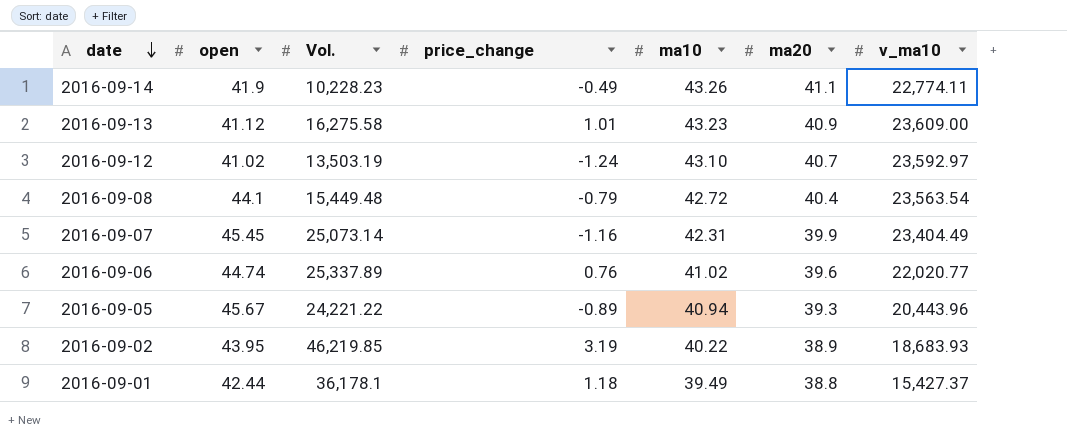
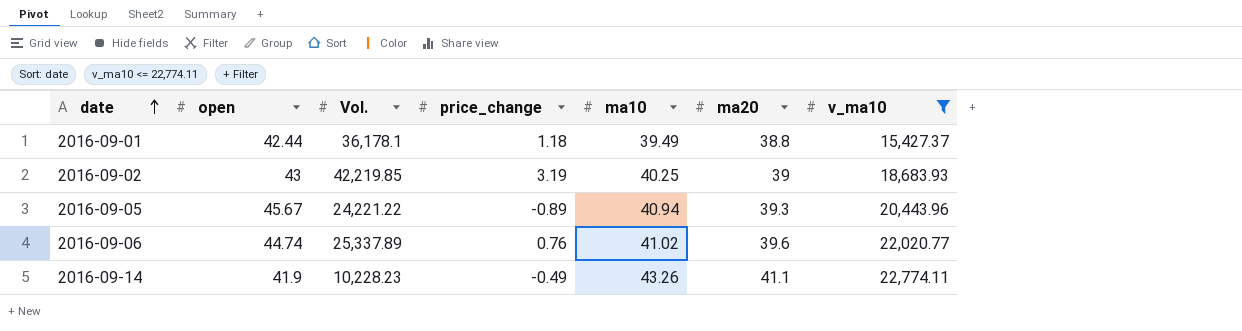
filter: none -> v_ma10 <= 22,774.11
row order: date descending -> date ascending
2016-09-02 | open: 43.95 -> 43
2016-09-02 | Vol.: 46,219.85 -> 42,219.85
2016-09-02 | ma10: 40.22 -> 40.25
2016-09-02 | ma20: 38.9 -> 39

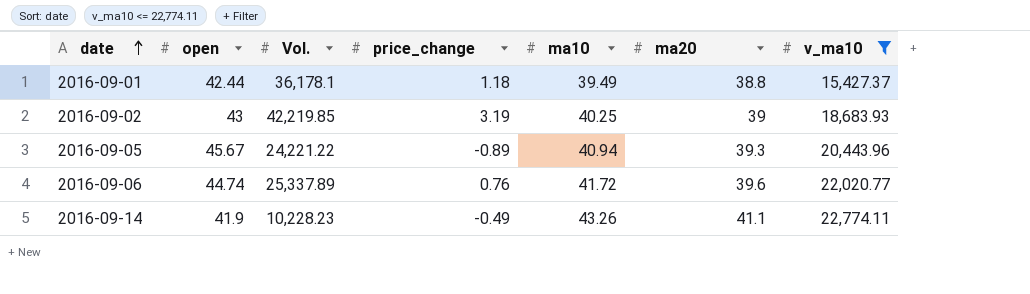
2016-09-06 | ma10: 41.02 -> 41.72

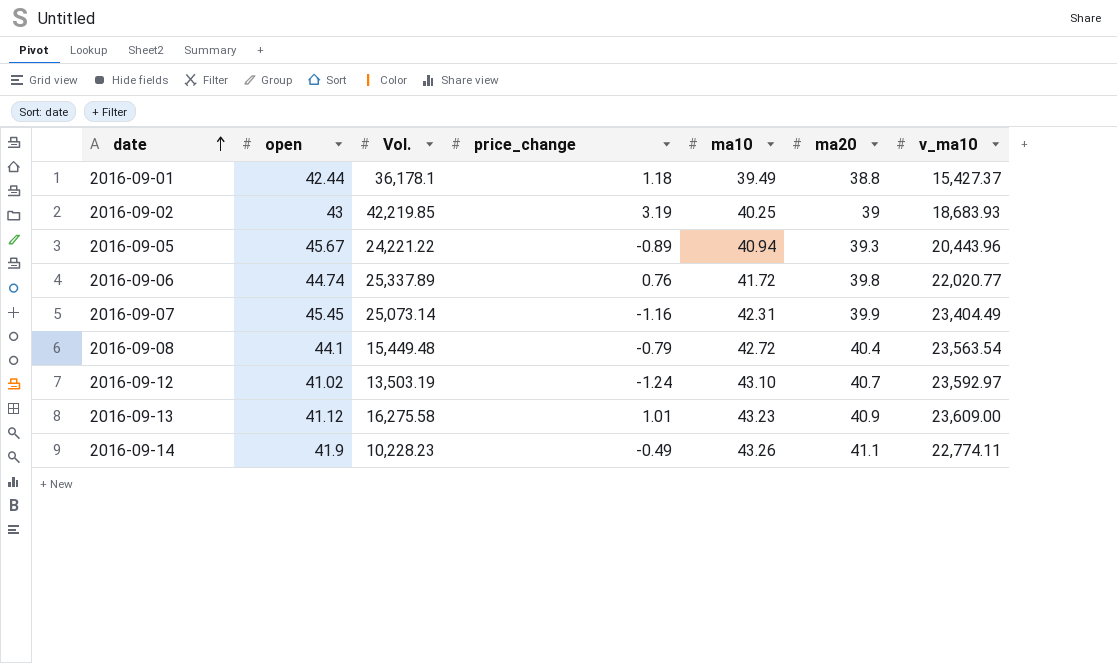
filter: v_ma10 <= 22,774.11 -> none
2016-09-06 | ma20: 39.6 -> 39.8

